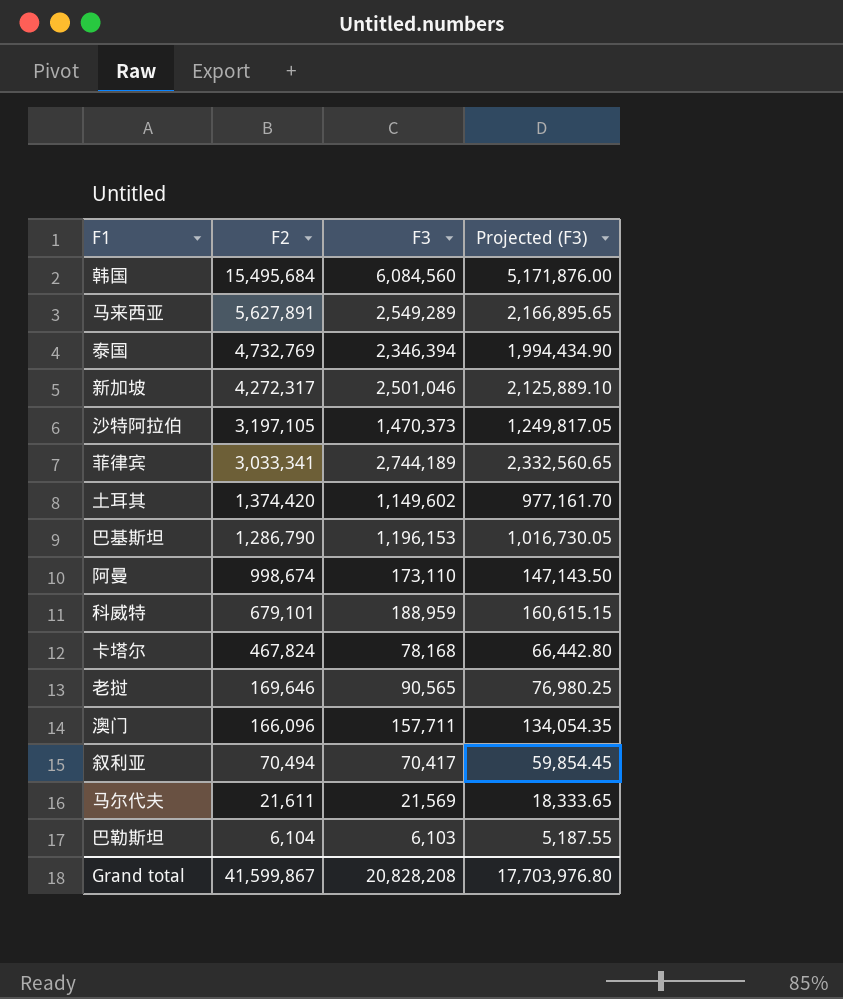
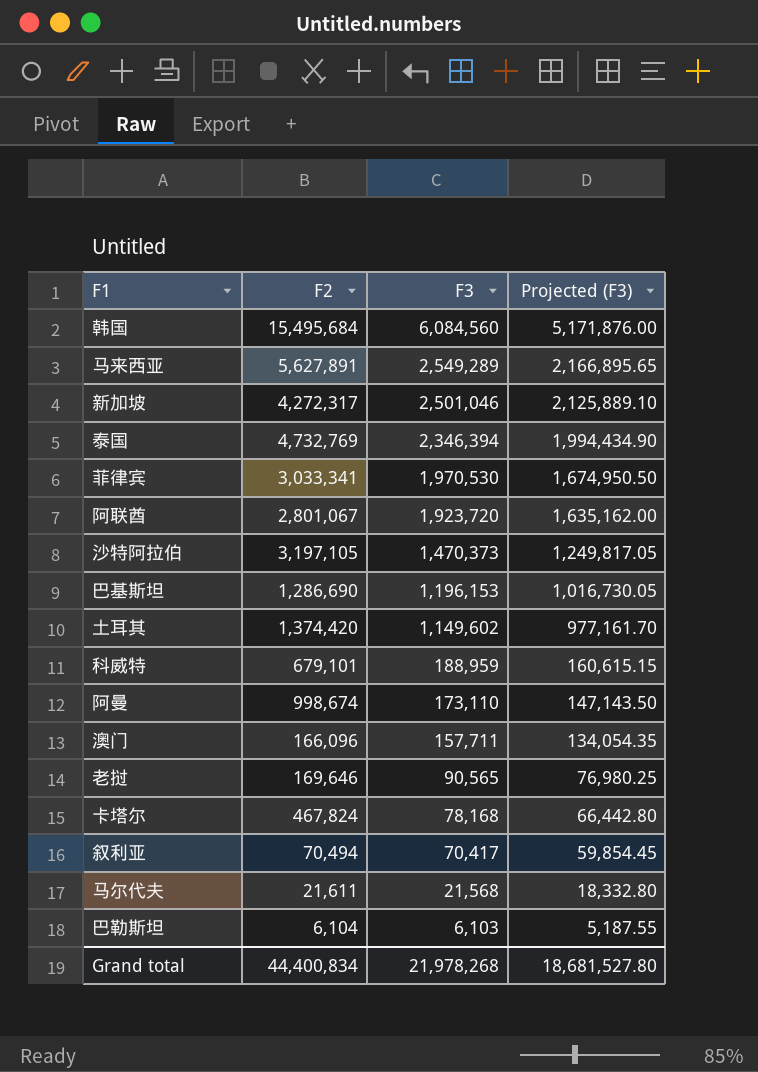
row order: F2 descending -> F3 descending
菲律宾 | F3: 2,744,189 -> 1,970,530
菲律宾 | Projected (F3): 2,332,560.65 -> 1,674,950.50
row 阿联酋: none -> 2,801,067 | 1,923,720 | 1,635,162.00
巴基斯坦 | F2: 1,286,790 -> 1,286,690
马尔代夫 | F3: 21,569 -> 21,568
马尔代夫 | Projected (F3): 18,333.65 -> 18,332.80
Grand total | F2: 41,599,867 -> 44,400,834
Grand total | F3: 20,828,208 -> 21,978,268
Grand total | Projected (F3): 17,703,976.80 -> 18,681,527.80

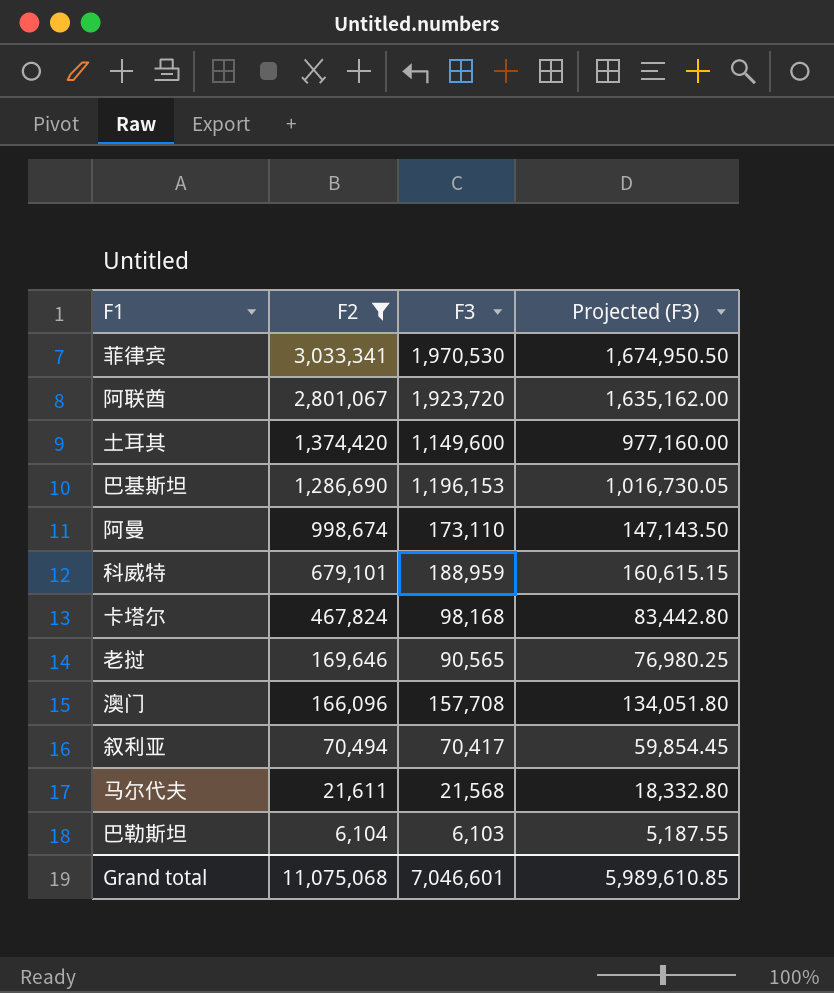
filter: none -> F2 <= 3,033,341
row order: F3 descending -> F2 descending
土耳其 | F3: 1,149,602 -> 1,149,600
土耳其 | Projected (F3): 977,161.70 -> 977,160.00
卡塔尔 | F3: 78,168 -> 98,168
卡塔尔 | Projected (F3): 66,442.80 -> 83,442.80
澳门 | F3: 157,711 -> 157,708
澳门 | Projected (F3): 134,054.35 -> 134,051.80
Grand total | F2: 44,400,834 -> 11,075,068
Grand total | F3: 21,978,268 -> 7,046,601
Grand total | Projected (F3): 18,681,527.80 -> 5,989,610.85

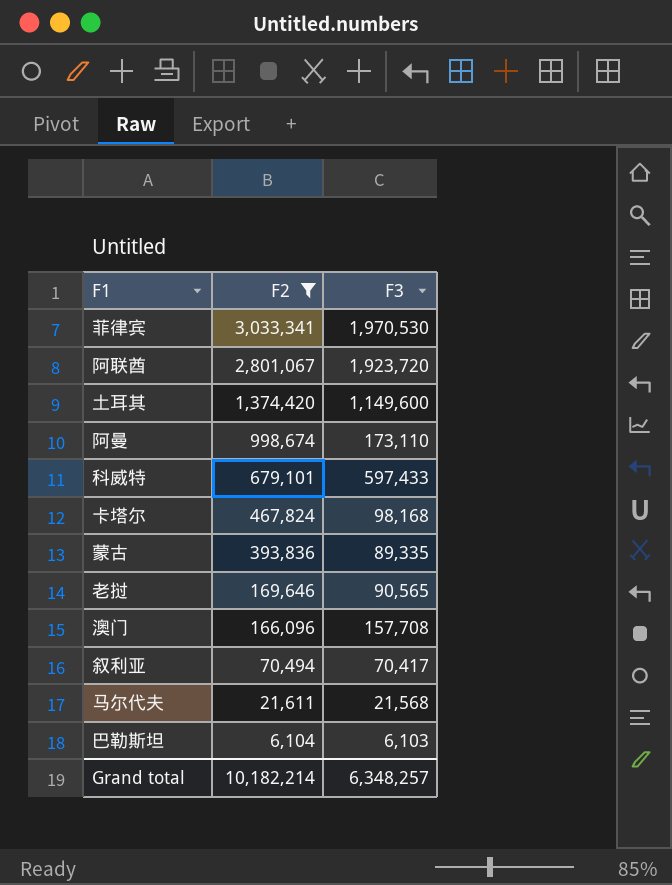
column Projected (F3) | formula: [F3] * 0.85 -> none
row 巴基斯坦: 1,286,690 | 1,196,153 | 1,016,730.05 -> none
科威特 | F3: 188,959 -> 597,433
row 蒙古: none -> 393,836 | 89,335
Grand total | F2: 11,075,068 -> 10,182,214
Grand total | F3: 7,046,601 -> 6,348,257

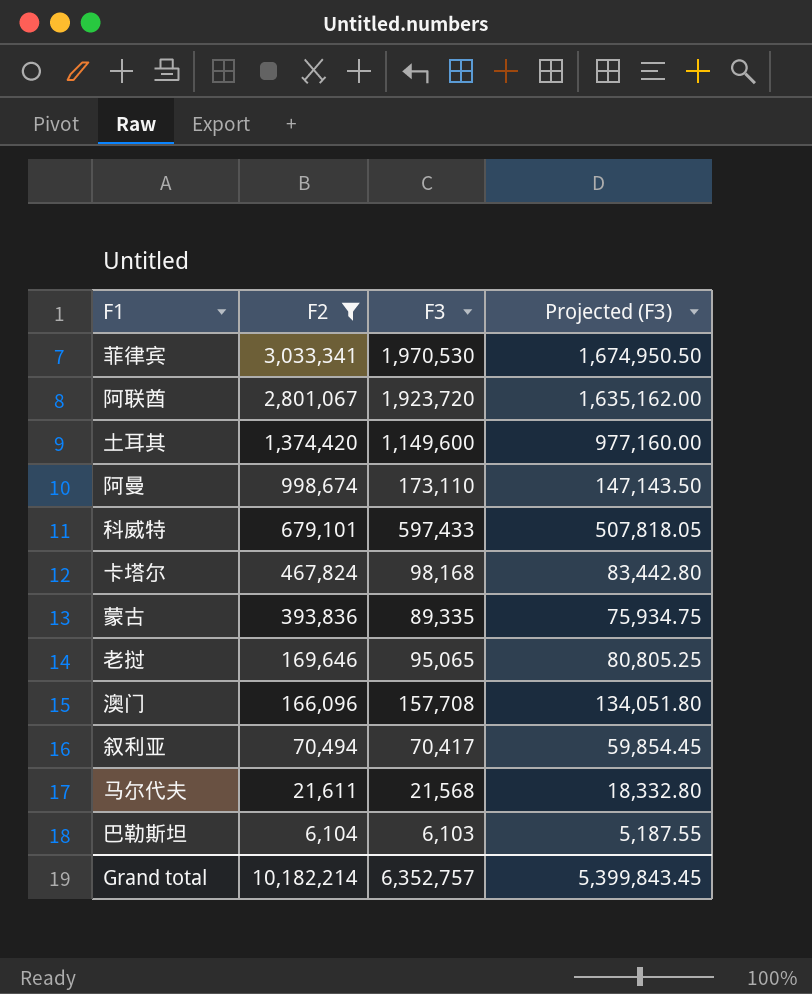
column Projected (F3) | formula: none -> [F3] * 0.85
老挝 | F3: 90,565 -> 95,065
Grand total | F3: 6,348,257 -> 6,352,757

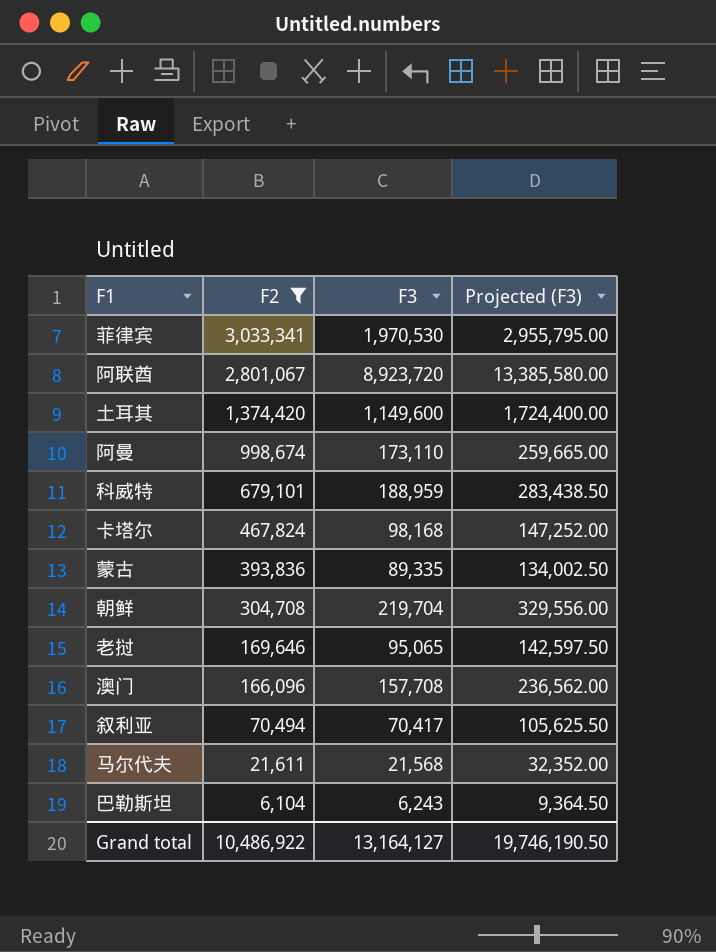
column Projected (F3) | formula: [F3] * 0.85 -> [F3] * 1.5
阿联酋 | F3: 1,923,720 -> 8,923,720
科威特 | F3: 597,433 -> 188,959
row 朝鲜: none -> 304,708 | 219,704 | 329,556.00
巴勒斯坦 | F3: 6,103 -> 6,243
Grand total | F2: 10,182,214 -> 10,486,922
Grand total | F3: 6,352,757 -> 13,164,127
Grand total | Projected (F3): 5,399,843.45 -> 19,746,190.50

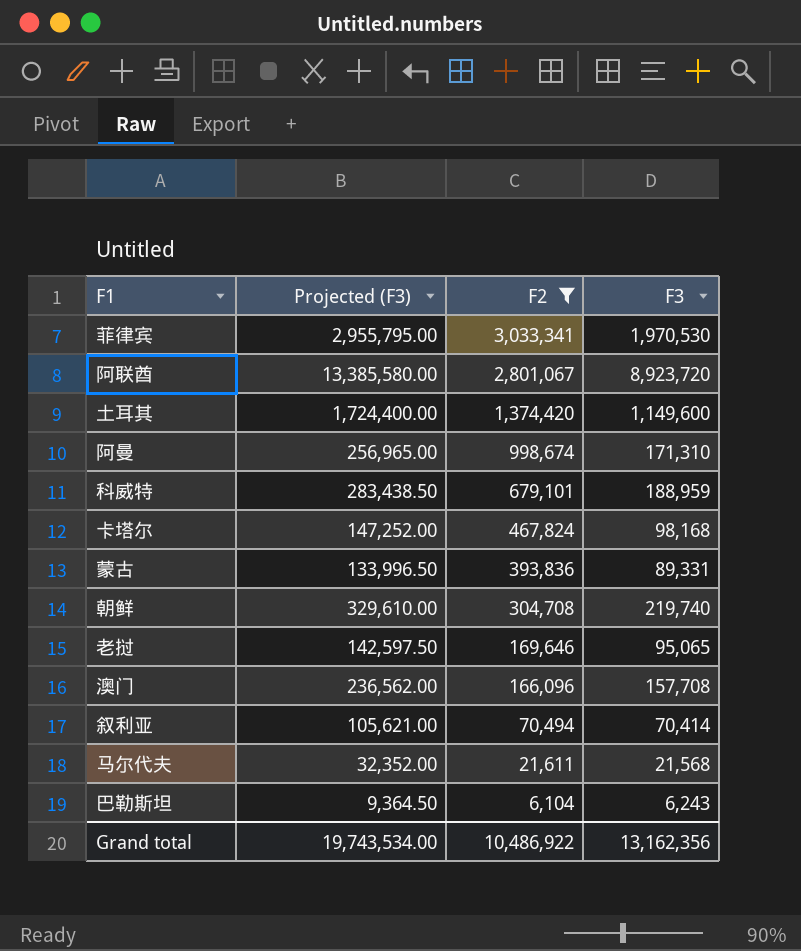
column Projected (F3) | position: 4 -> 2
阿曼 | Projected (F3): 259,665.00 -> 256,965.00
阿曼 | F3: 173,110 -> 171,310
蒙古 | Projected (F3): 134,002.50 -> 133,996.50
蒙古 | F3: 89,335 -> 89,331
朝鲜 | Projected (F3): 329,556.00 -> 329,610.00
朝鲜 | F3: 219,704 -> 219,740
叙利亚 | Projected (F3): 105,625.50 -> 105,621.00
叙利亚 | F3: 70,417 -> 70,414
Grand total | Projected (F3): 19,746,190.50 -> 19,743,534.00
Grand total | F3: 13,164,127 -> 13,162,356

